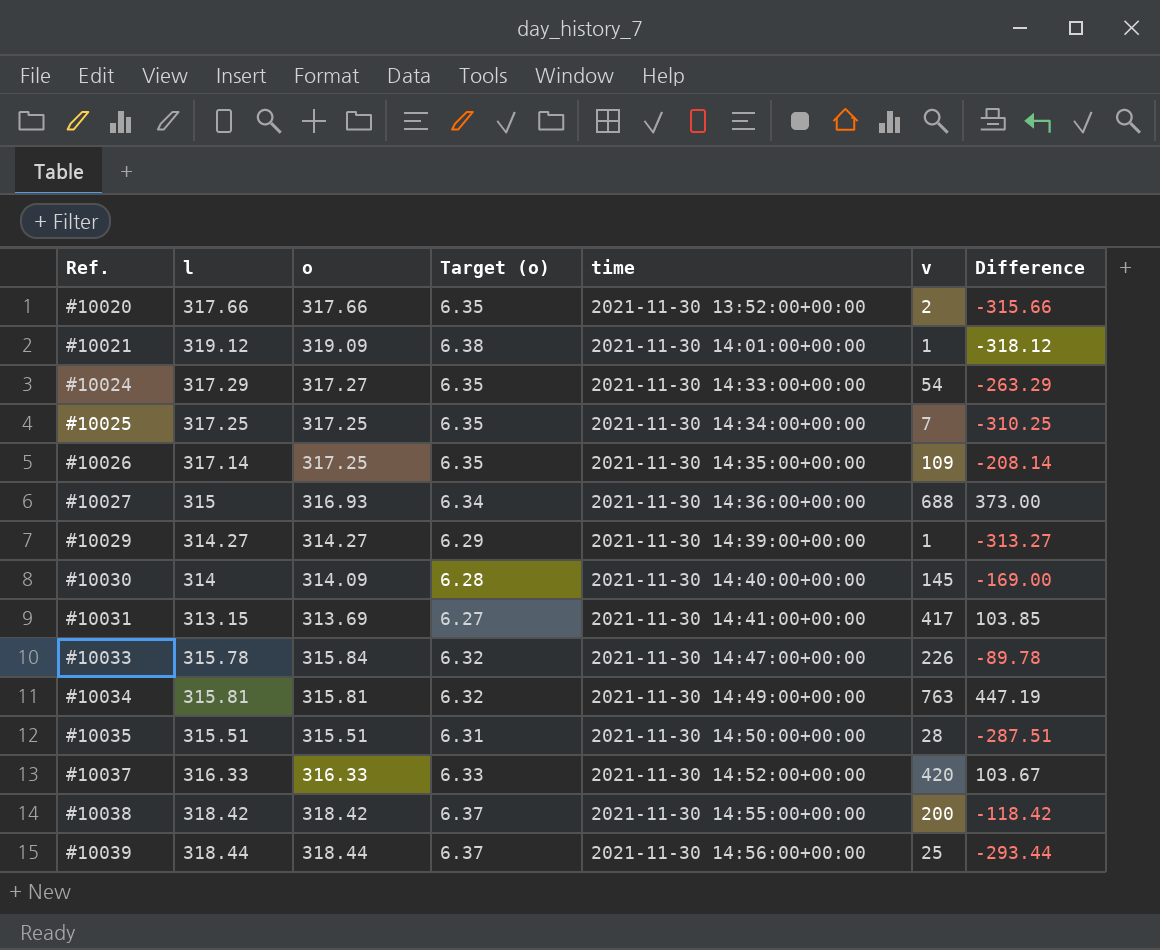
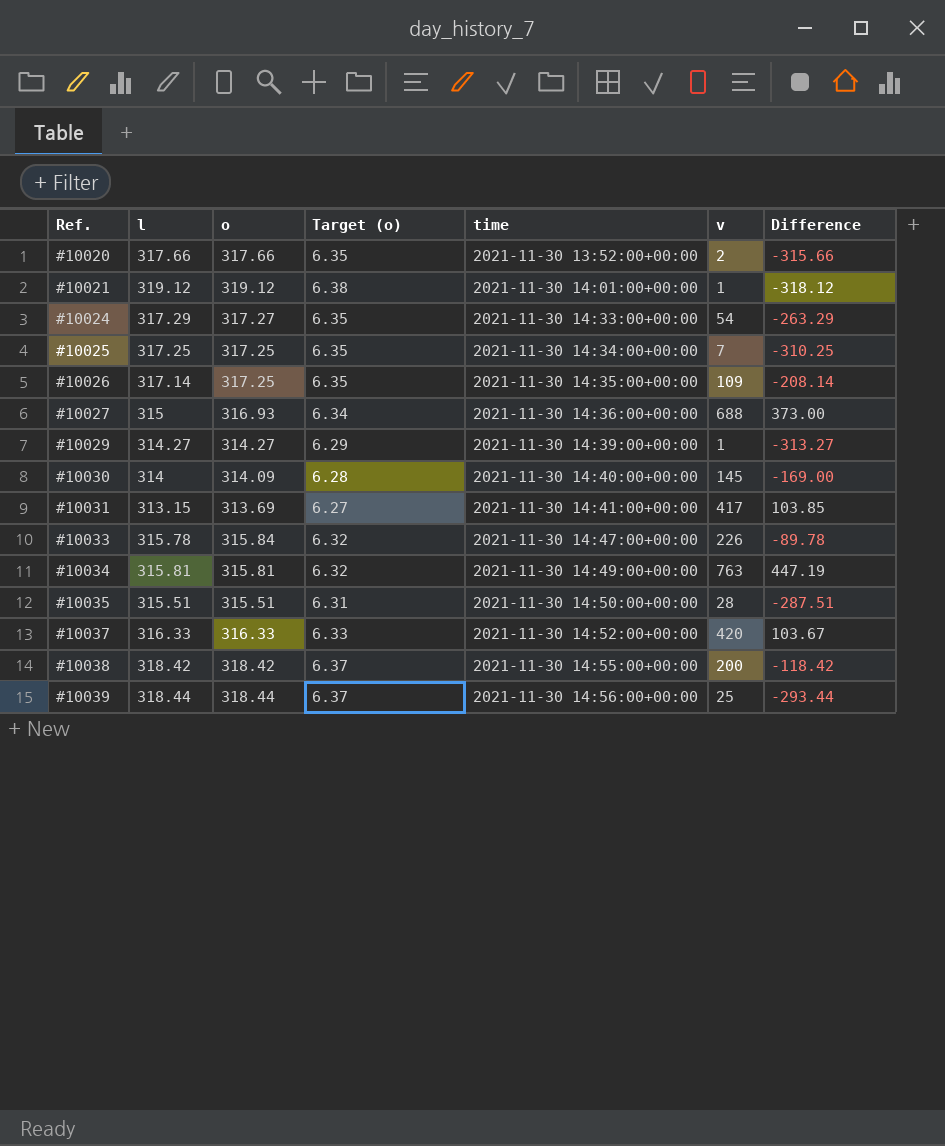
#10021 | o: 319.09 -> 319.12

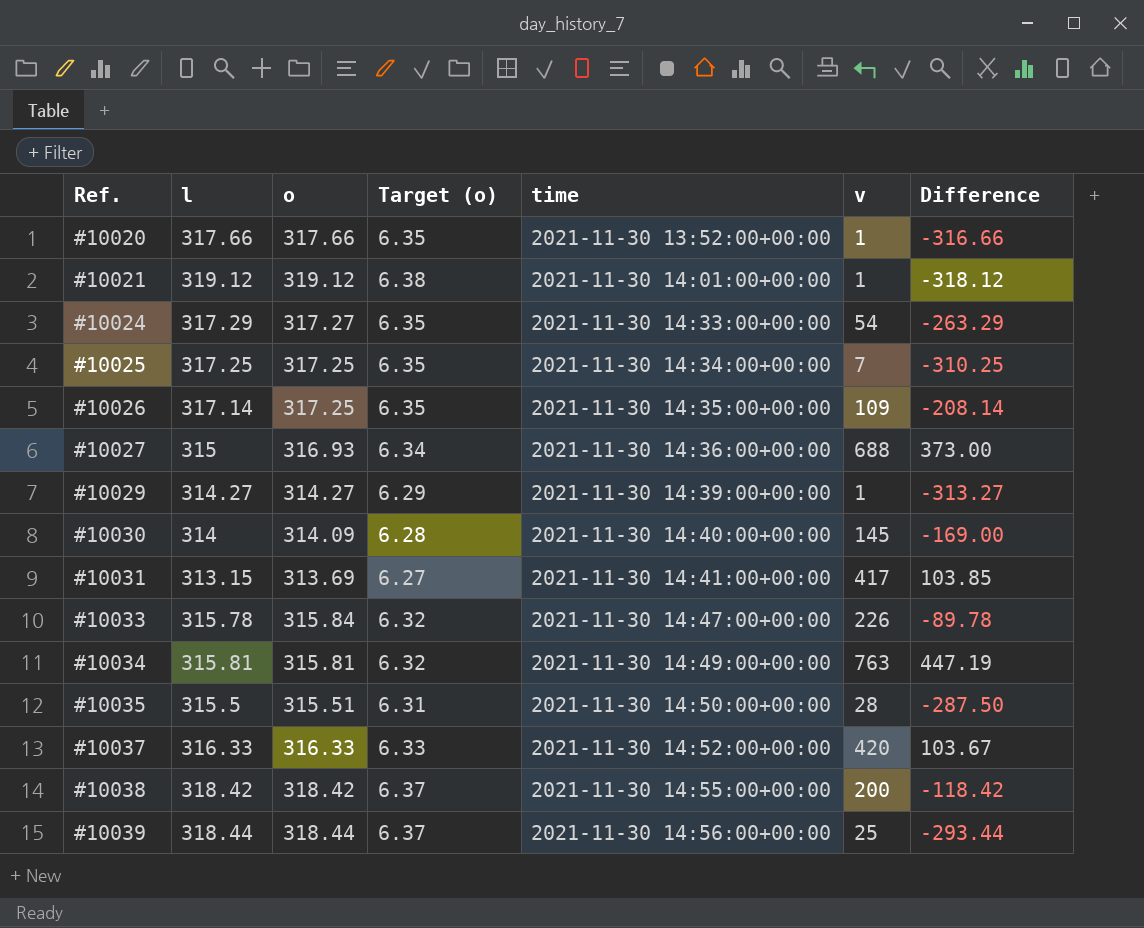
#10020 | v: 2 -> 1
#10020 | Difference: -315.66 -> -316.66
#10035 | l: 315.51 -> 315.5
#10035 | Difference: -287.51 -> -287.50

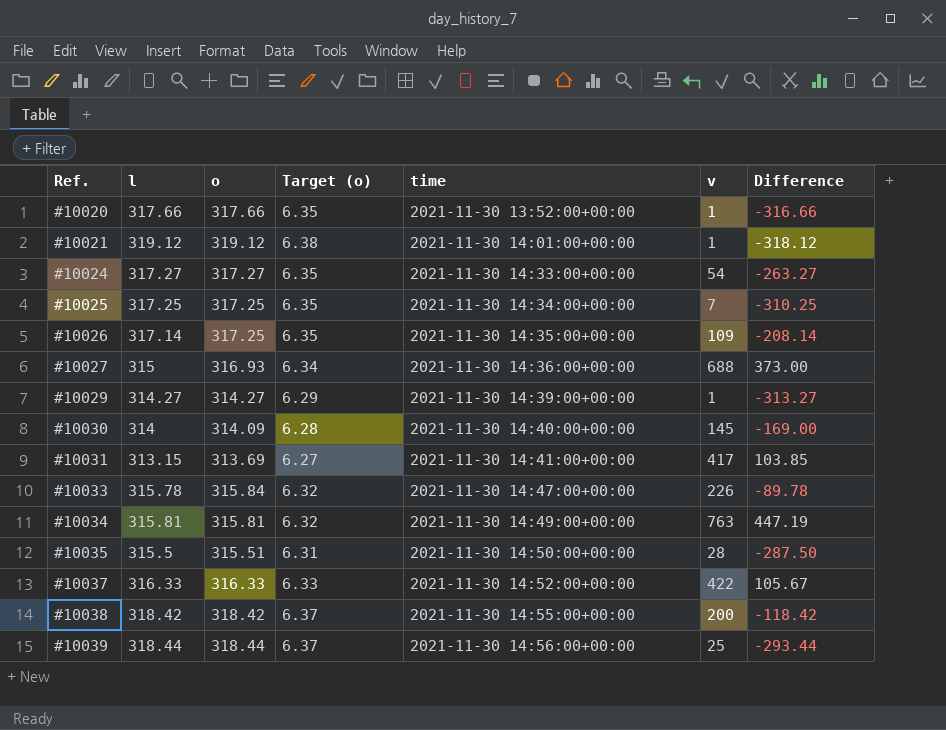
#10024 | l: 317.29 -> 317.27
#10024 | Difference: -263.29 -> -263.27
#10037 | v: 420 -> 422
#10037 | Difference: 103.67 -> 105.67

